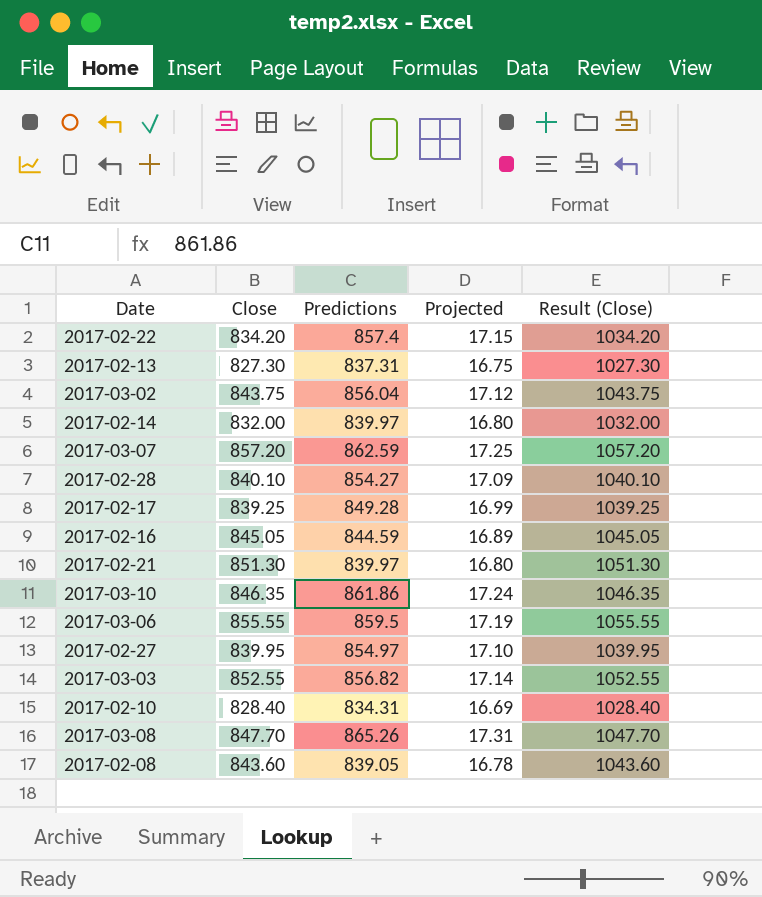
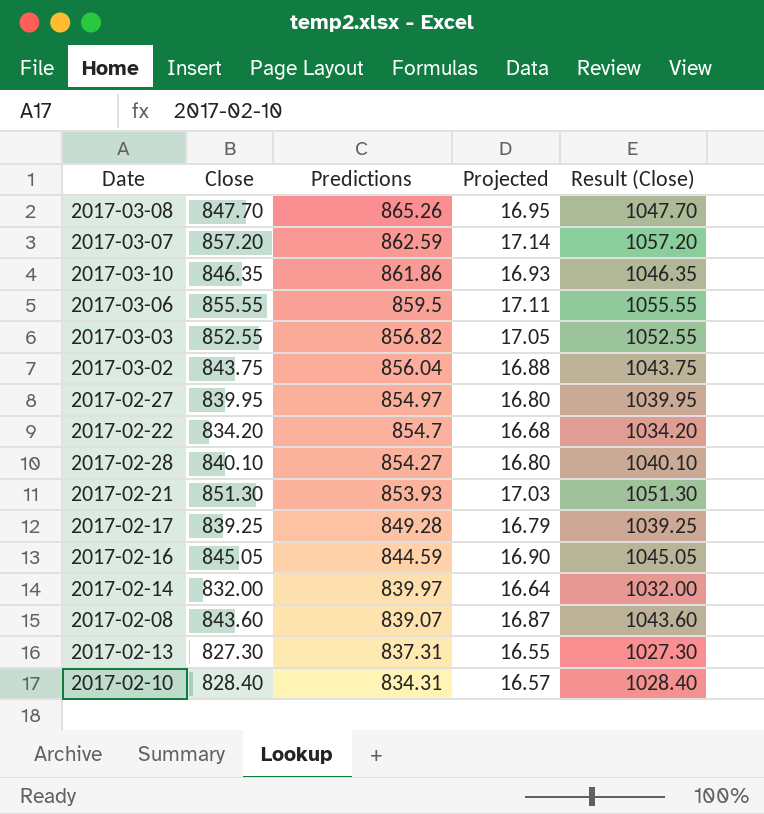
row order: none -> Predictions descending
column Projected | formula: [Predictions] * 0.02 -> [Close] * 0.02
2017-02-22 | Predictions: 857.4 -> 854.7
2017-02-21 | Predictions: 839.97 -> 853.93
2017-02-08 | Predictions: 839.05 -> 839.07

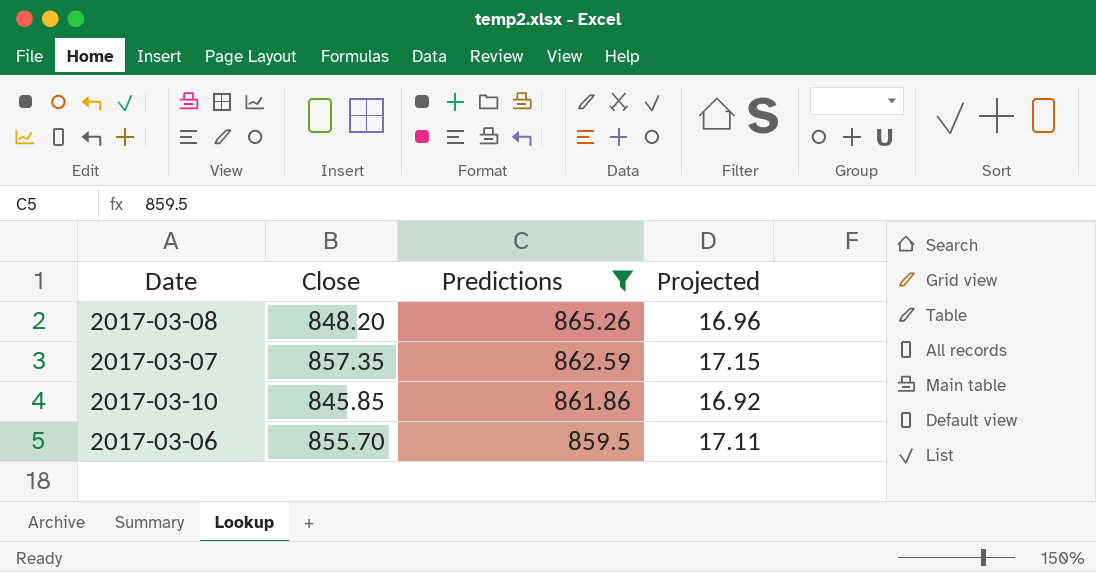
filter: none -> Predictions >= 859.5
column Result (Close) | formula: [Close] + 200 -> none
2017-03-08 | Close: 847.70 -> 848.20
2017-03-08 | Projected: 16.95 -> 16.96
2017-03-07 | Close: 857.20 -> 857.35
2017-03-07 | Projected: 17.14 -> 17.15
2017-03-10 | Close: 846.35 -> 845.85
2017-03-10 | Projected: 16.93 -> 16.92
2017-03-06 | Close: 855.55 -> 855.70

